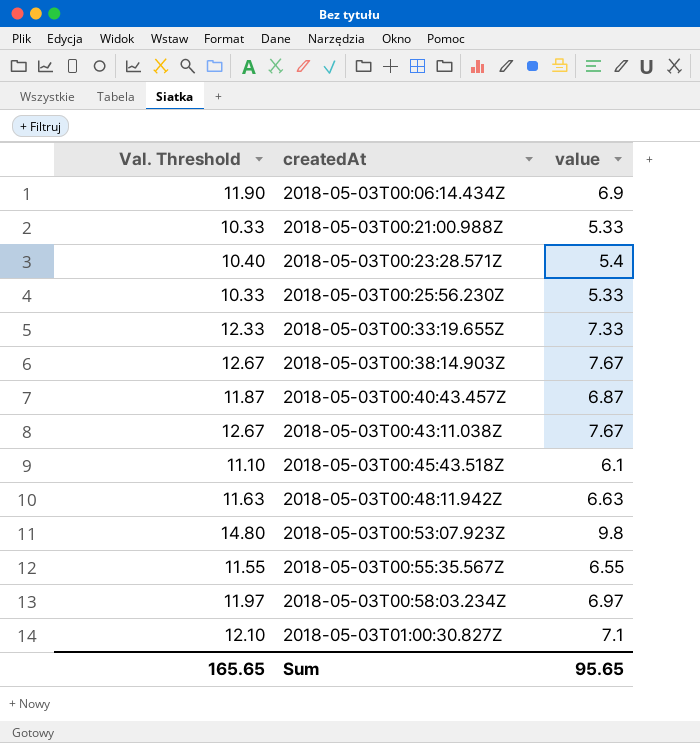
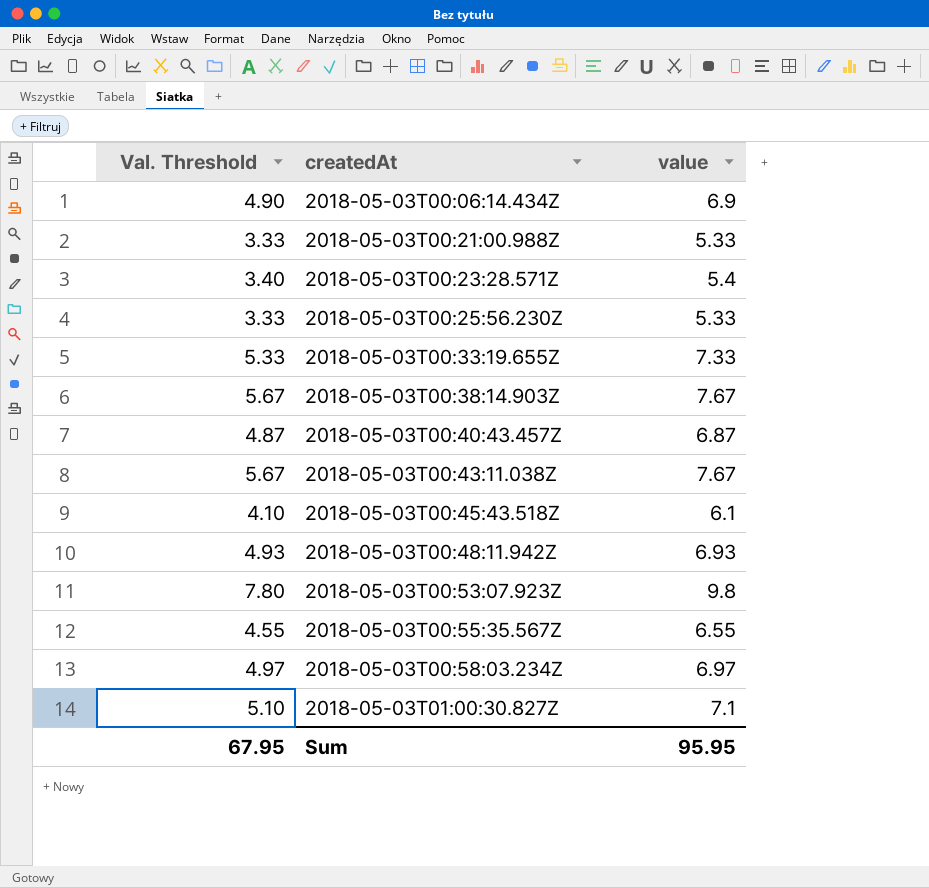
column Val. Threshold | formula: [value] + 5 -> [value] - 2
2018-05-03T00:48:11.942Z | value: 6.63 -> 6.93
Sum | Val. Threshold: 165.65 -> 67.95
Sum | value: 95.65 -> 95.95

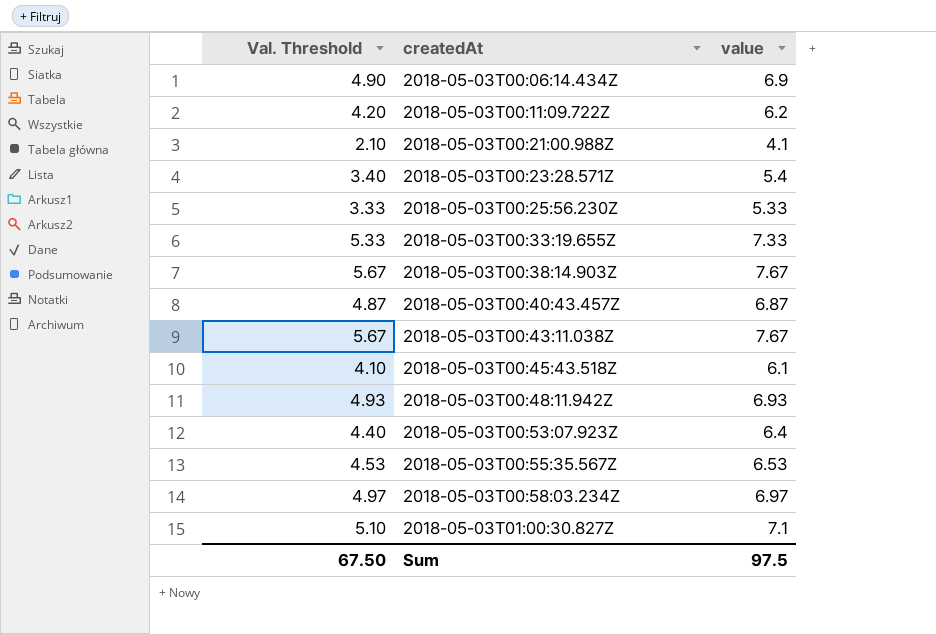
row 2018-05-03T00:11:09.722Z: none -> 4.20 | 6.2
2018-05-03T00:21:00.988Z | Val. Threshold: 3.33 -> 2.10
2018-05-03T00:21:00.988Z | value: 5.33 -> 4.1
2018-05-03T00:53:07.923Z | Val. Threshold: 7.80 -> 4.40
2018-05-03T00:53:07.923Z | value: 9.8 -> 6.4
2018-05-03T00:55:35.567Z | Val. Threshold: 4.55 -> 4.53
2018-05-03T00:55:35.567Z | value: 6.55 -> 6.53
Sum | Val. Threshold: 67.95 -> 67.50
Sum | value: 95.95 -> 97.5

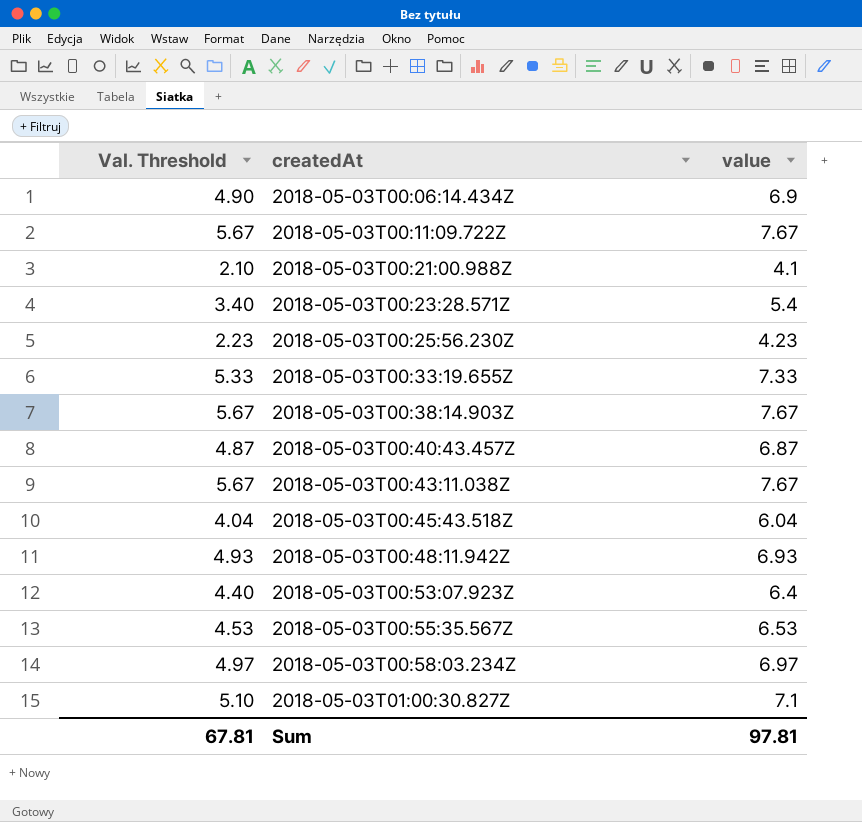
2018-05-03T00:11:09.722Z | Val. Threshold: 4.20 -> 5.67
2018-05-03T00:11:09.722Z | value: 6.2 -> 7.67
2018-05-03T00:25:56.230Z | Val. Threshold: 3.33 -> 2.23
2018-05-03T00:25:56.230Z | value: 5.33 -> 4.23
2018-05-03T00:45:43.518Z | Val. Threshold: 4.10 -> 4.04
2018-05-03T00:45:43.518Z | value: 6.1 -> 6.04
Sum | Val. Threshold: 67.50 -> 67.81
Sum | value: 97.5 -> 97.81

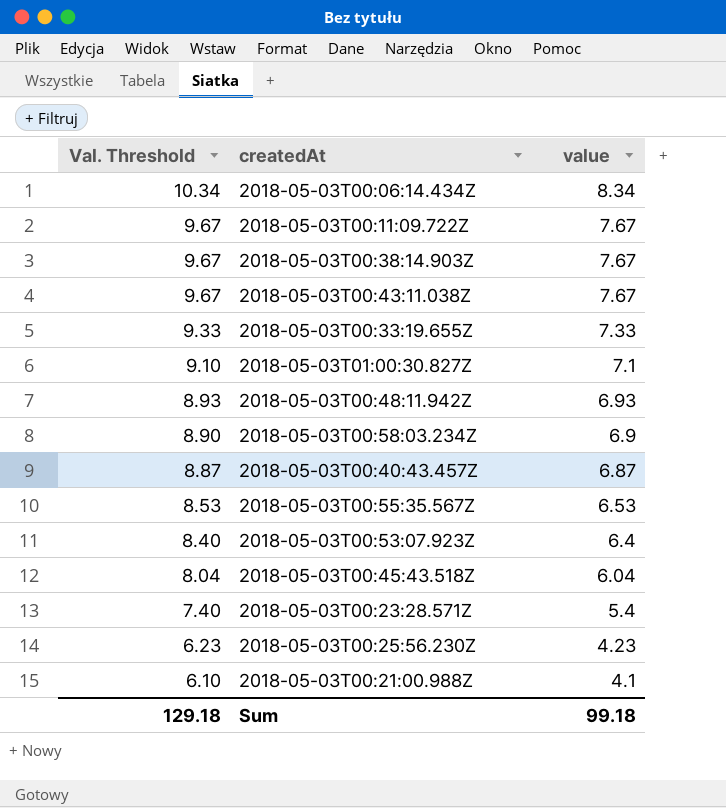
row order: createdAt ascending -> Val. Threshold descending
column Val. Threshold | formula: [value] - 2 -> [value] + 2
2018-05-03T00:06:14.434Z | value: 6.9 -> 8.34
2018-05-03T00:58:03.234Z | value: 6.97 -> 6.9
Sum | Val. Threshold: 67.81 -> 129.18
Sum | value: 97.81 -> 99.18

